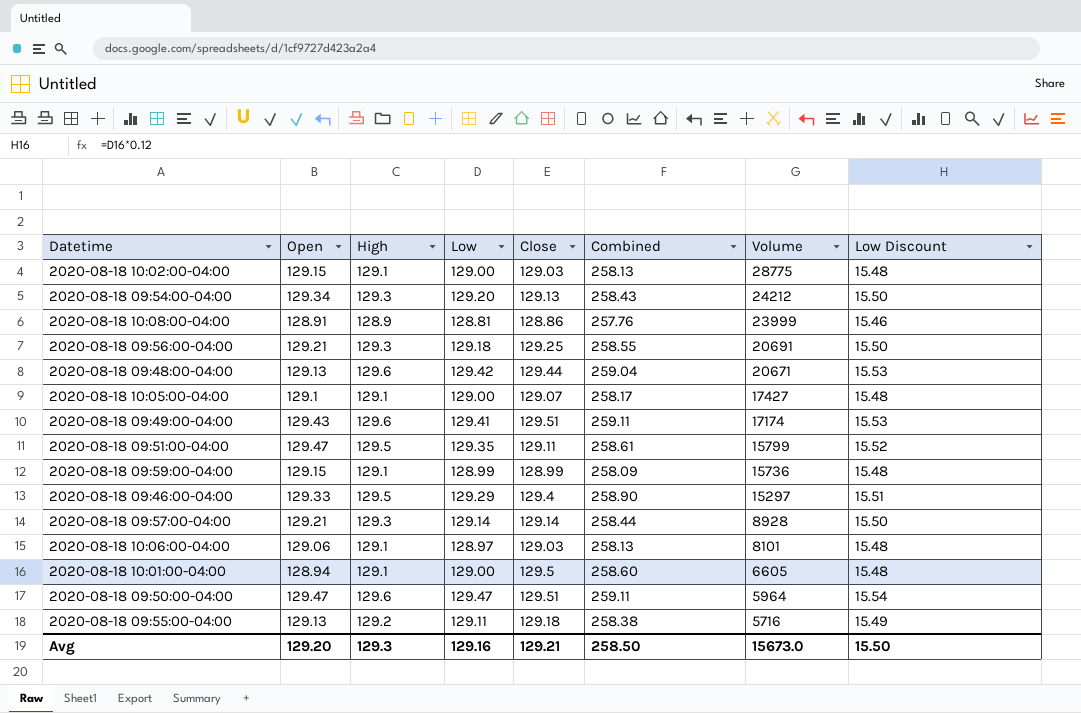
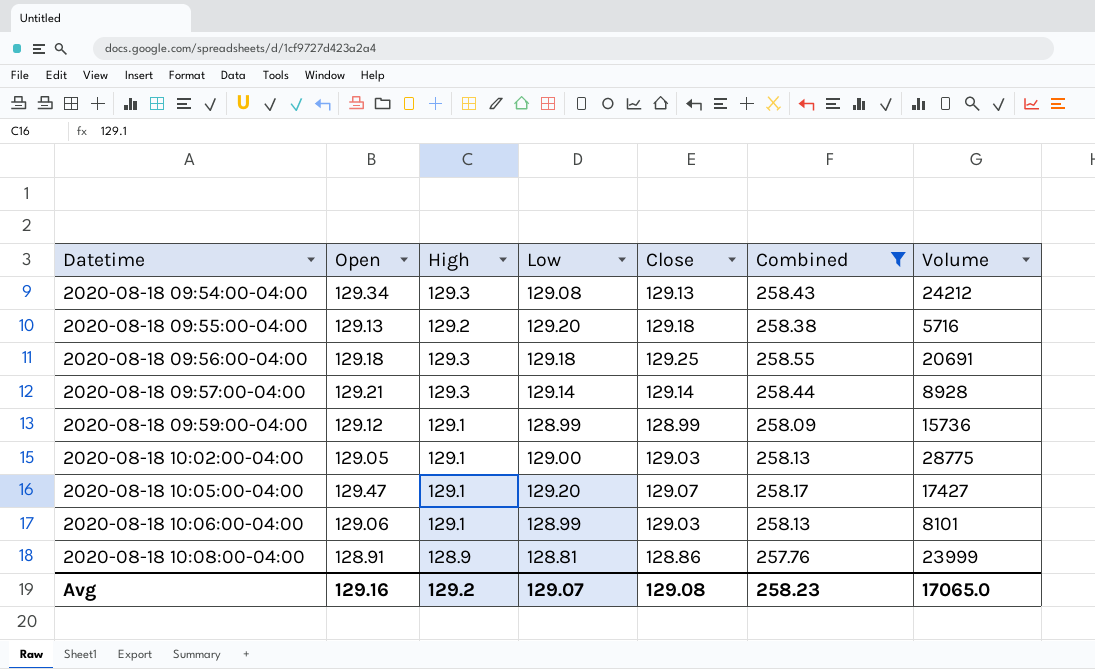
filter: none -> Combined <= 258.55
row order: Volume descending -> Datetime ascending
column Low Discount | formula: [Low] * 0.12 -> none
2020-08-18 09:54:00-04:00 | Low: 129.20 -> 129.08
2020-08-18 09:55:00-04:00 | Low: 129.11 -> 129.20
2020-08-18 09:56:00-04:00 | Open: 129.21 -> 129.18
2020-08-18 09:59:00-04:00 | Open: 129.15 -> 129.12
2020-08-18 10:02:00-04:00 | Open: 129.15 -> 129.05
2020-08-18 10:05:00-04:00 | Open: 129.1 -> 129.47
2020-08-18 10:05:00-04:00 | Low: 129.00 -> 129.20
2020-08-18 10:06:00-04:00 | Low: 128.97 -> 128.99
Avg | Open: 129.20 -> 129.16
Avg | High: 129.3 -> 129.2
Avg | Low: 129.16 -> 129.07
Avg | Close: 129.21 -> 129.08
Avg | Combined: 258.50 -> 258.23
Avg | Volume: 15673.0 -> 17065.0

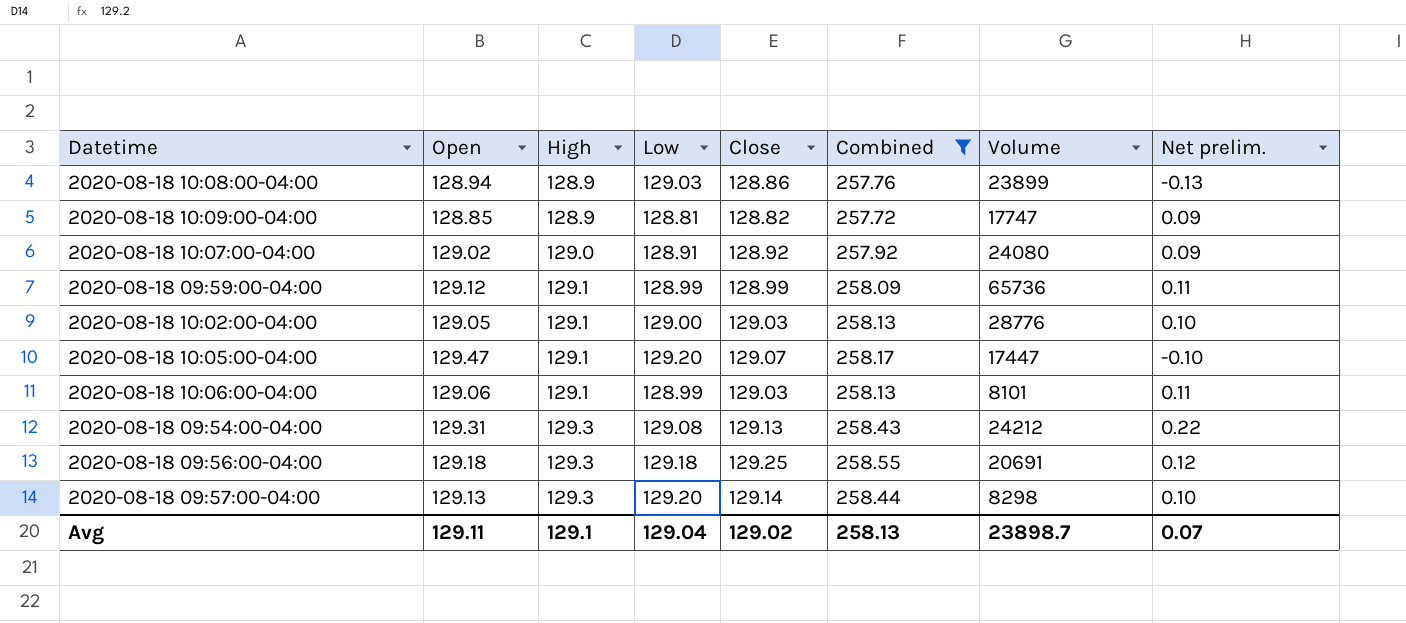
row order: Datetime ascending -> High ascending
column Net prelim. | formula: none -> [High] - [Low]
row 2020-08-18 09:55:00-04:00: 129.13 | 129.2 | 129.20 | 129.18 | 258.38 | 5716 -> none
2020-08-18 10:08:00-04:00 | Open: 128.91 -> 128.94
2020-08-18 10:08:00-04:00 | Low: 128.81 -> 129.03
2020-08-18 10:08:00-04:00 | Volume: 23999 -> 23899
row 2020-08-18 10:09:00-04:00: none -> 128.85 | 128.9 | 128.81 | 128.82 | 257.72 | 17747 | 0.09
row 2020-08-18 10:07:00-04:00: none -> 129.02 | 129.0 | 128.91 | 128.92 | 257.92 | 24080 | 0.09
2020-08-18 09:59:00-04:00 | Volume: 15736 -> 65736
2020-08-18 10:02:00-04:00 | Volume: 28775 -> 28776
2020-08-18 10:05:00-04:00 | Volume: 17427 -> 17447
2020-08-18 09:54:00-04:00 | Open: 129.34 -> 129.31
2020-08-18 09:57:00-04:00 | Open: 129.21 -> 129.13
2020-08-18 09:57:00-04:00 | Low: 129.14 -> 129.20
2020-08-18 09:57:00-04:00 | Volume: 8928 -> 8298
Avg | Open: 129.16 -> 129.11
Avg | High: 129.2 -> 129.1
Avg | Low: 129.07 -> 129.04
Avg | Close: 129.08 -> 129.02
Avg | Combined: 258.23 -> 258.13
Avg | Volume: 17065.0 -> 23898.7

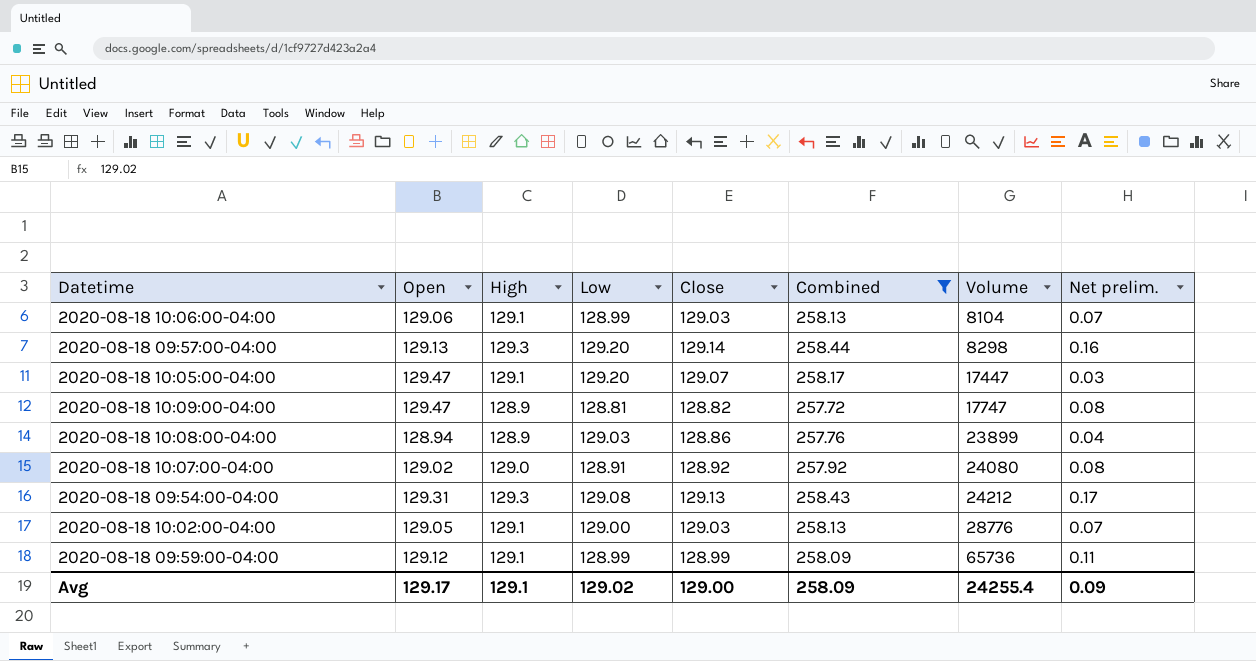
row order: High ascending -> Volume ascending
column Net prelim. | formula: [High] - [Low] -> [High] - [Close]
row 2020-08-18 09:56:00-04:00: 129.18 | 129.3 | 129.18 | 129.25 | 258.55 | 20691 | 0.12 -> none
2020-08-18 10:06:00-04:00 | Volume: 8101 -> 8104
2020-08-18 10:09:00-04:00 | Open: 128.85 -> 129.47
Avg | Open: 129.11 -> 129.17
Avg | Low: 129.04 -> 129.02
Avg | Close: 129.02 -> 129.00
Avg | Combined: 258.13 -> 258.09
Avg | Volume: 23898.7 -> 24255.4
Avg | Net prelim.: 0.07 -> 0.09

